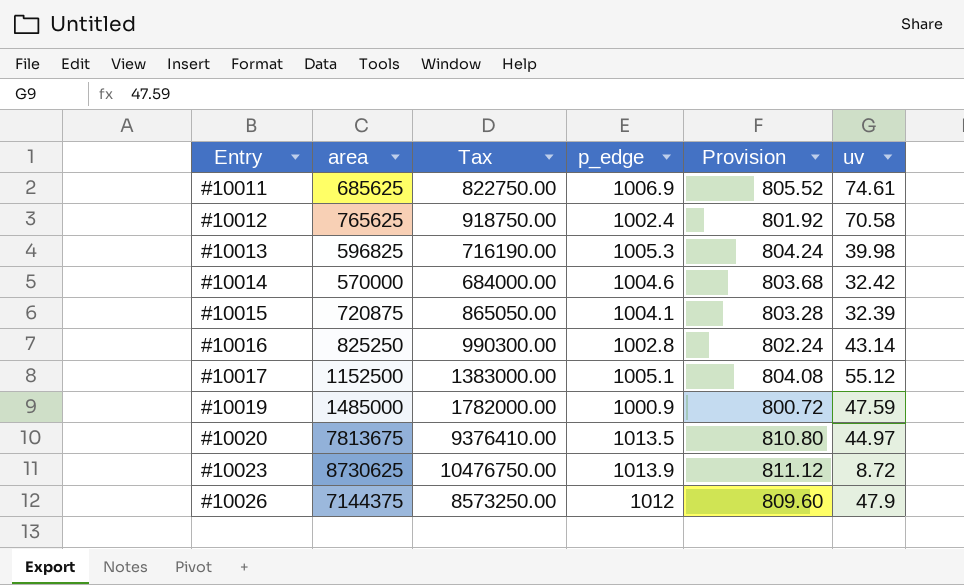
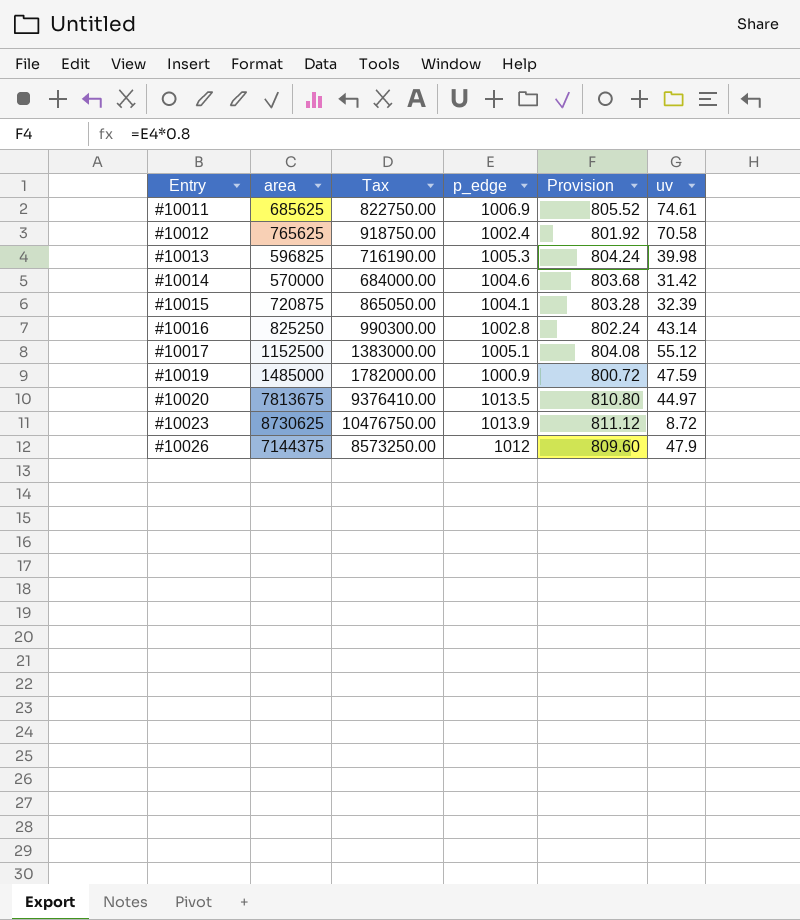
#10014 | uv: 32.42 -> 31.42

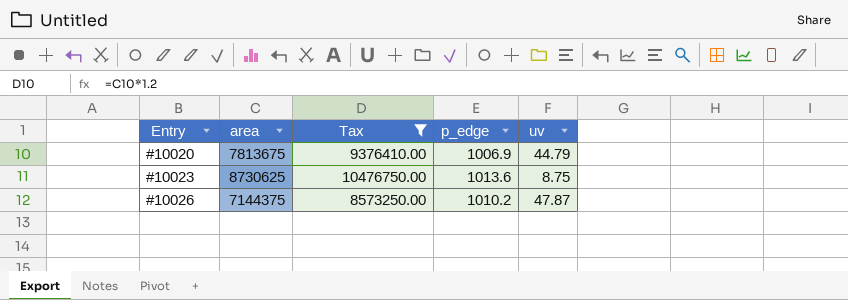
filter: none -> Tax >= 8573250.00
column Provision | formula: [p_edge] * 0.8 -> none
#10020 | p_edge: 1013.5 -> 1006.9
#10020 | uv: 44.97 -> 44.79
#10023 | p_edge: 1013.9 -> 1013.6
#10023 | uv: 8.72 -> 8.75
#10026 | p_edge: 1012 -> 1010.2
#10026 | uv: 47.9 -> 47.87

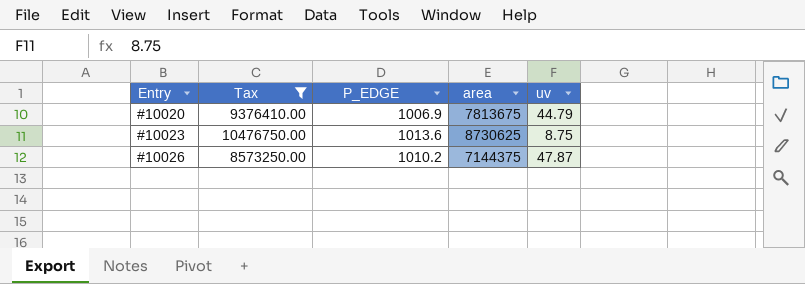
column name: p_edge -> P_EDGE
column area | position: 2 -> 4

